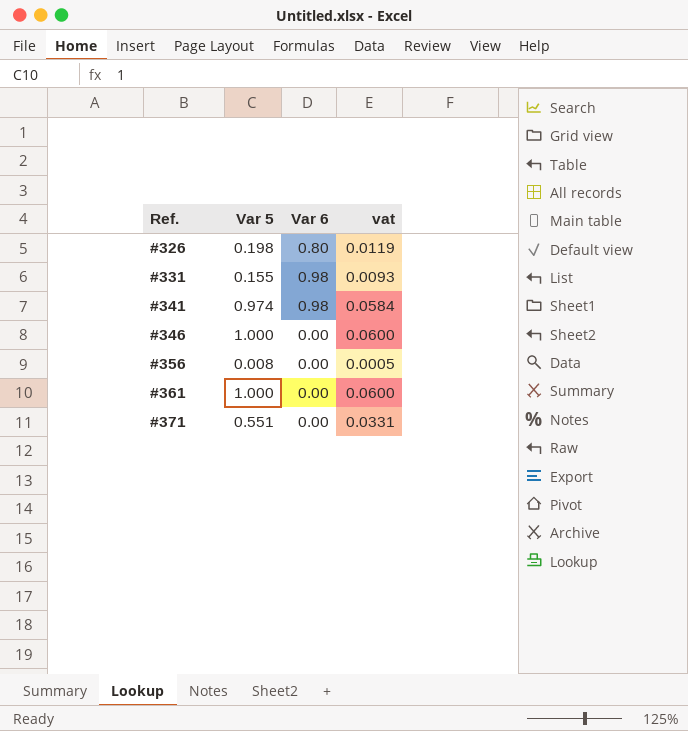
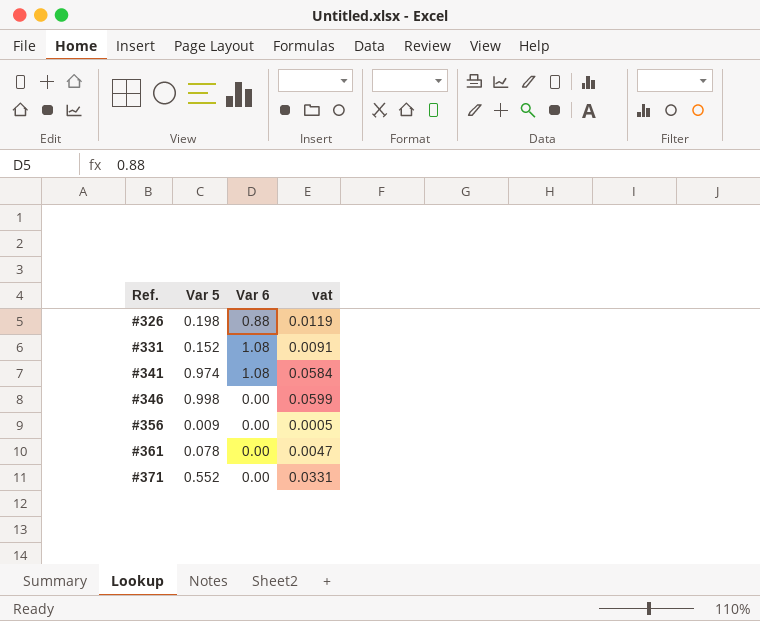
#326 | Var 6: 0.80 -> 0.88
#331 | Var 5: 0.155 -> 0.152
#331 | Var 6: 0.98 -> 1.08
#331 | vat: 0.0093 -> 0.0091
#341 | Var 6: 0.98 -> 1.08
#346 | Var 5: 1.000 -> 0.998
#346 | vat: 0.0600 -> 0.0599
#356 | Var 5: 0.008 -> 0.009
#361 | Var 5: 1.000 -> 0.078
#361 | vat: 0.0600 -> 0.0047
#371 | Var 5: 0.551 -> 0.552

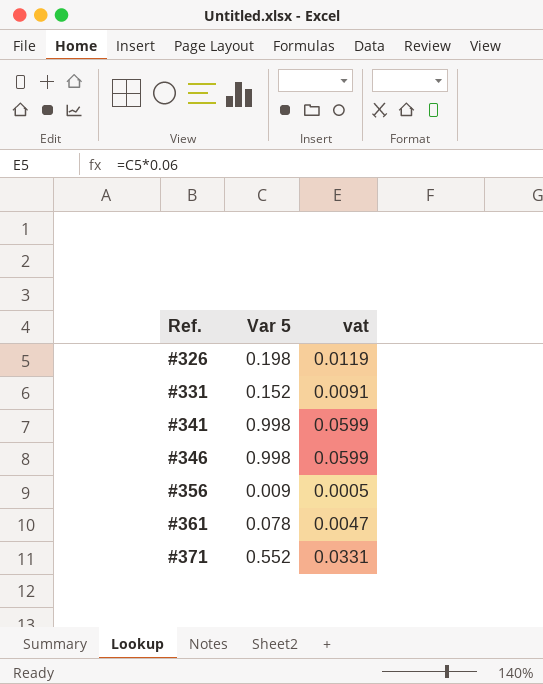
column Var 6 | position: 3 -> none
#341 | Var 5: 0.974 -> 0.998
#341 | vat: 0.0584 -> 0.0599

